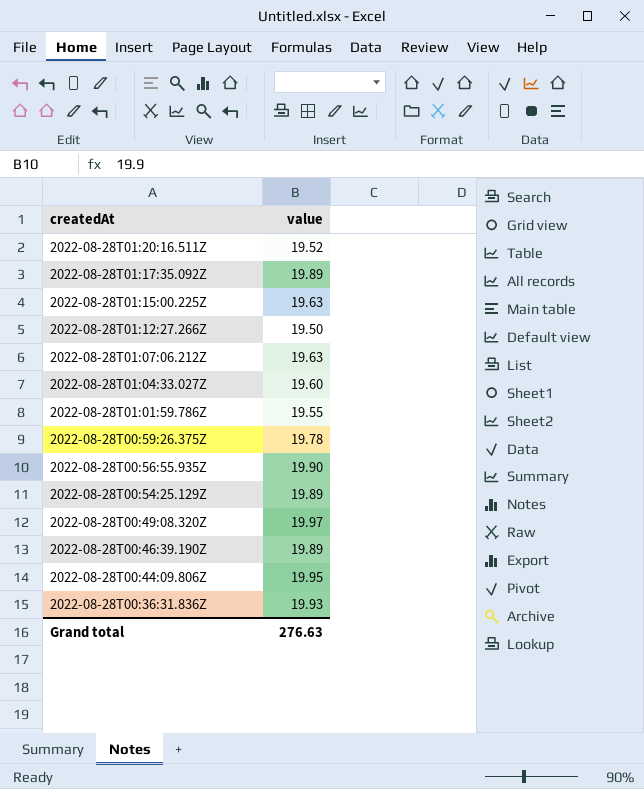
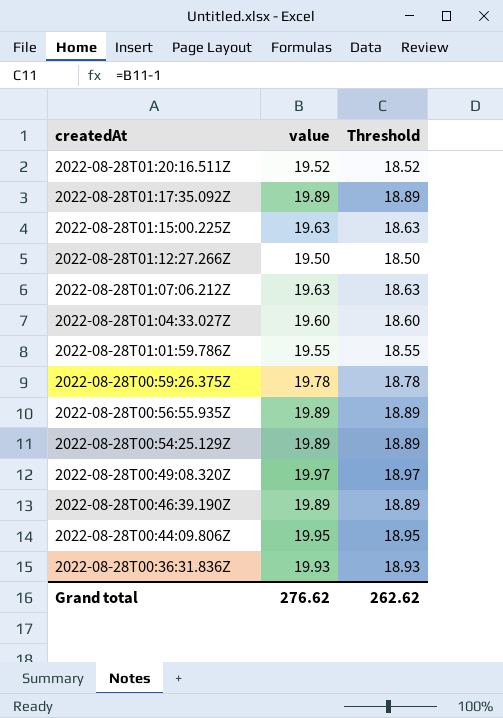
column Threshold | formula: none -> [value] - 1
2022-08-28T00:56:55.935Z | value: 19.90 -> 19.89
Grand total | value: 276.63 -> 276.62

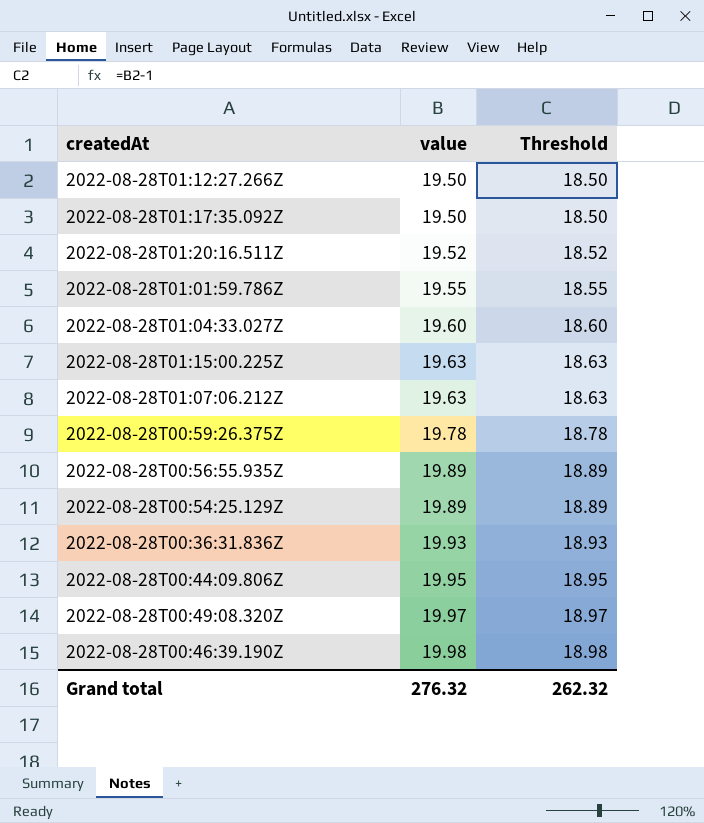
row order: createdAt descending -> value ascending
2022-08-28T01:17:35.092Z | value: 19.89 -> 19.50
2022-08-28T01:17:35.092Z | Threshold: 18.89 -> 18.50
2022-08-28T00:46:39.190Z | value: 19.89 -> 19.98
2022-08-28T00:46:39.190Z | Threshold: 18.89 -> 18.98
Grand total | value: 276.62 -> 276.32
Grand total | Threshold: 262.62 -> 262.32

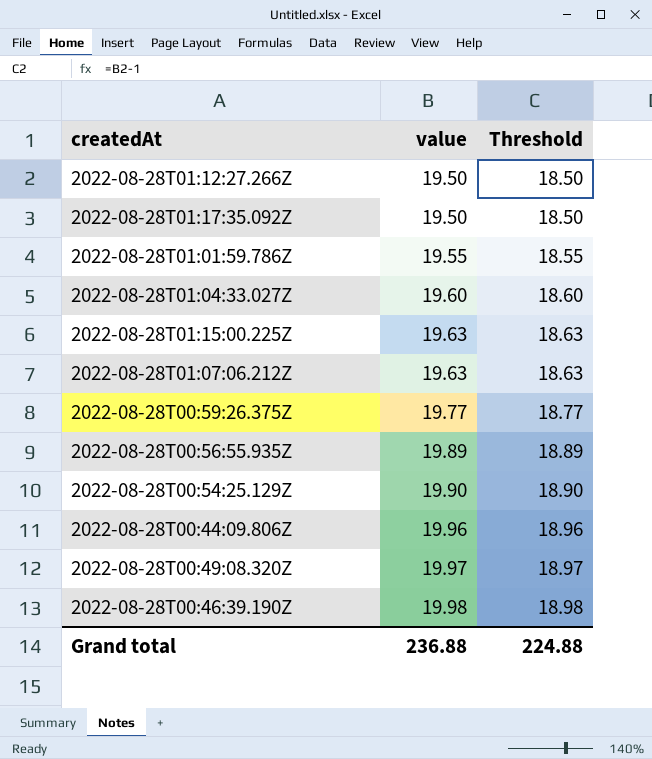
row 2022-08-28T01:20:16.511Z: 19.52 | 18.52 -> none
row 2022-08-28T00:36:31.836Z: 19.93 | 18.93 -> none
2022-08-28T00:59:26.375Z | value: 19.78 -> 19.77
2022-08-28T00:59:26.375Z | Threshold: 18.78 -> 18.77
2022-08-28T00:54:25.129Z | value: 19.89 -> 19.90
2022-08-28T00:54:25.129Z | Threshold: 18.89 -> 18.90
2022-08-28T00:44:09.806Z | value: 19.95 -> 19.96
2022-08-28T00:44:09.806Z | Threshold: 18.95 -> 18.96
Grand total | value: 276.32 -> 236.88
Grand total | Threshold: 262.32 -> 224.88

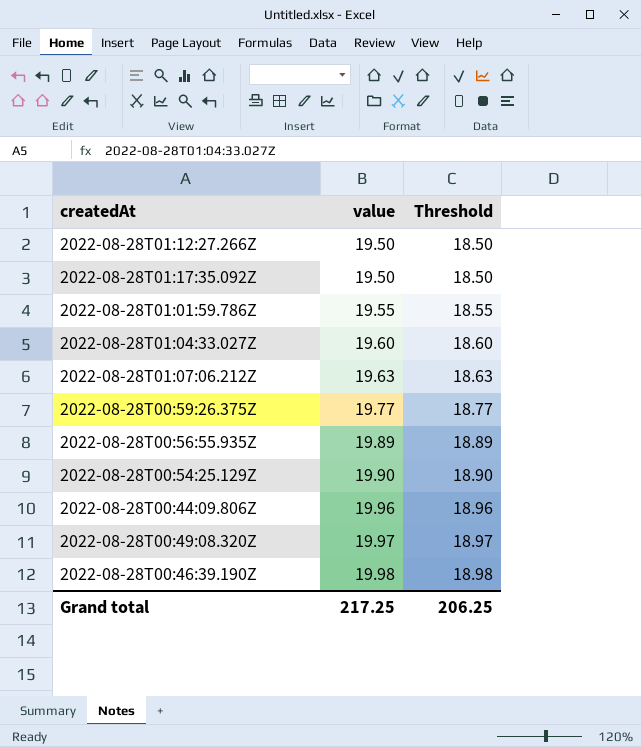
row 2022-08-28T01:15:00.225Z: 19.63 | 18.63 -> none
Grand total | value: 236.88 -> 217.25
Grand total | Threshold: 224.88 -> 206.25

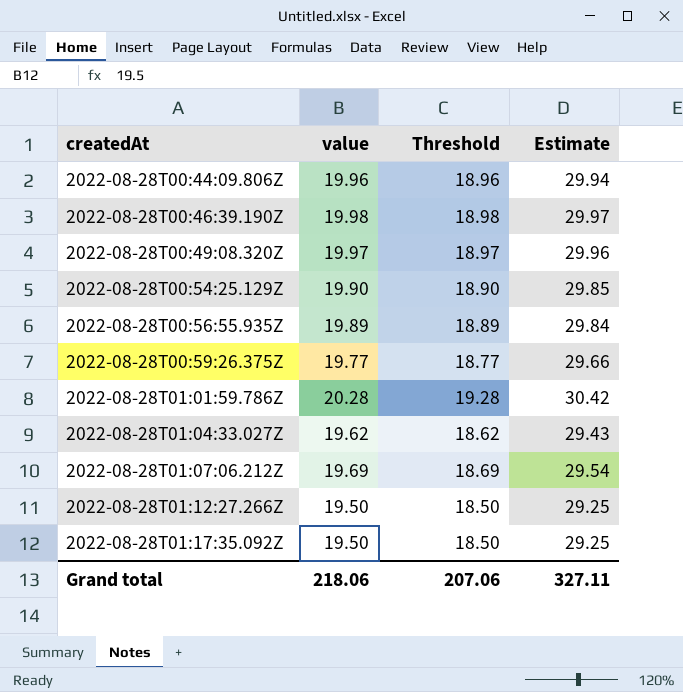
row order: value ascending -> createdAt ascending
column Estimate | formula: none -> [value] * 1.5
2022-08-28T01:01:59.786Z | value: 19.55 -> 20.28
2022-08-28T01:01:59.786Z | Threshold: 18.55 -> 19.28
2022-08-28T01:04:33.027Z | value: 19.60 -> 19.62
2022-08-28T01:04:33.027Z | Threshold: 18.60 -> 18.62
2022-08-28T01:07:06.212Z | value: 19.63 -> 19.69
2022-08-28T01:07:06.212Z | Threshold: 18.63 -> 18.69
Grand total | value: 217.25 -> 218.06
Grand total | Threshold: 206.25 -> 207.06

